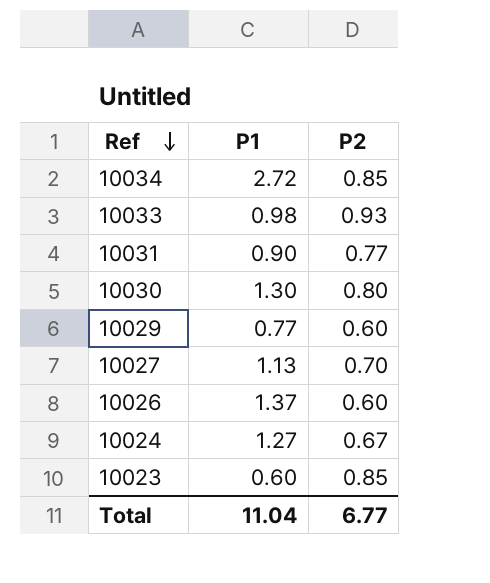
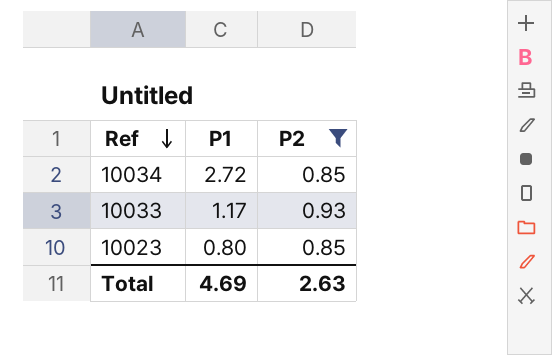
filter: none -> P2 >= 0.85
10033 | P1: 0.98 -> 1.17
10023 | P1: 0.60 -> 0.80
Total | P1: 11.04 -> 4.69
Total | P2: 6.77 -> 2.63

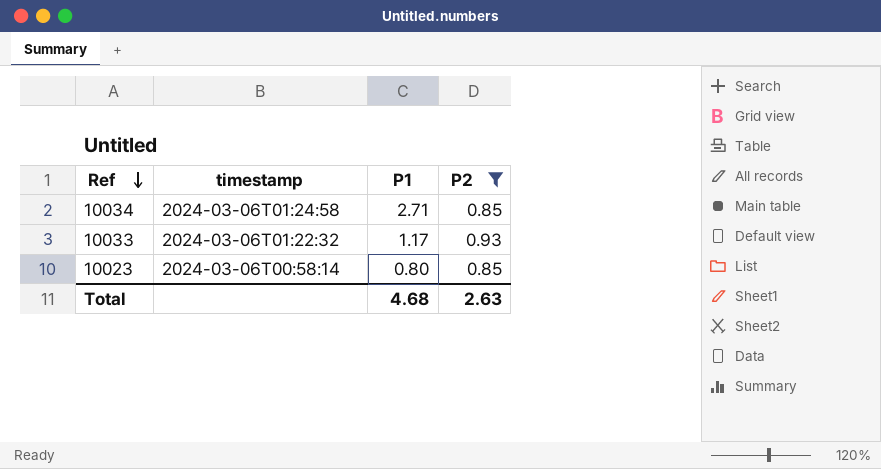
column timestamp | position: none -> 2
10034 | P1: 2.72 -> 2.71
Total | P1: 4.69 -> 4.68

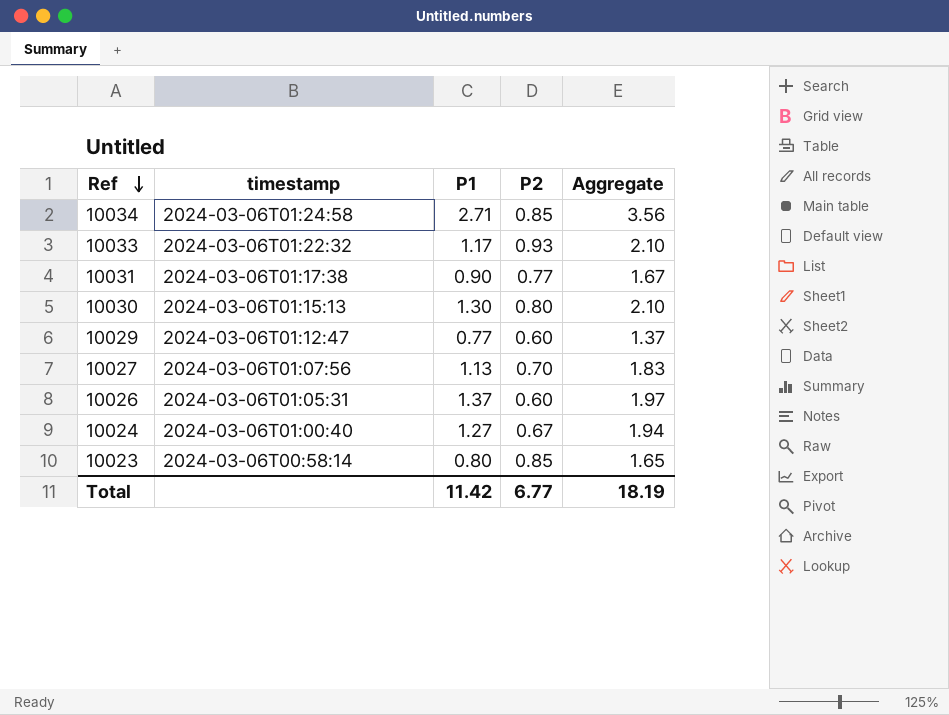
filter: P2 >= 0.85 -> none
column Aggregate | formula: none -> [P1] + [P2]
Total | P1: 4.68 -> 11.42
Total | P2: 2.63 -> 6.77

